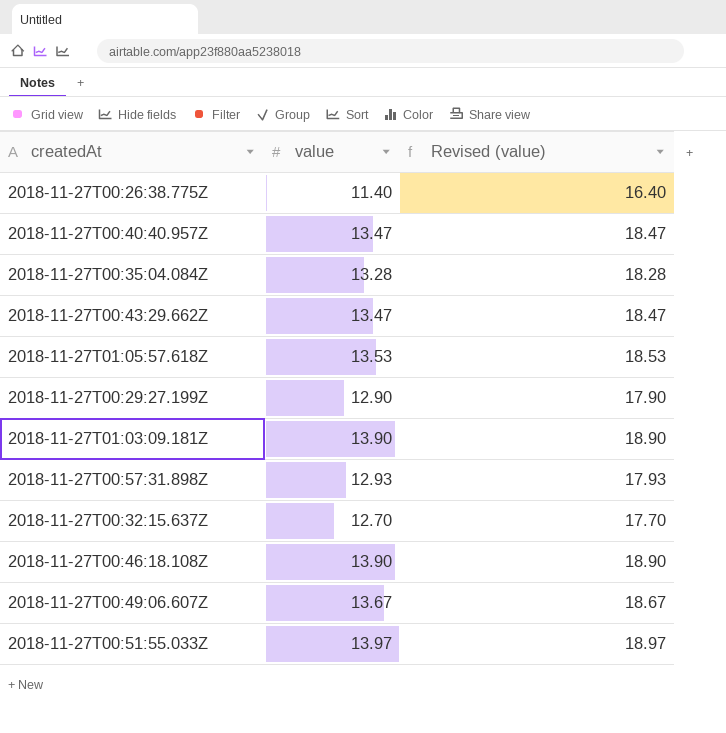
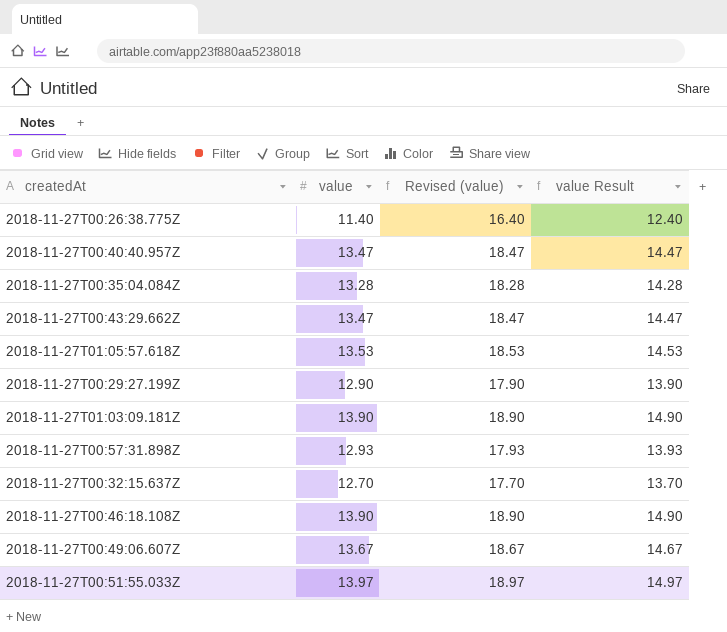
column value Result | formula: none -> [value] + 1

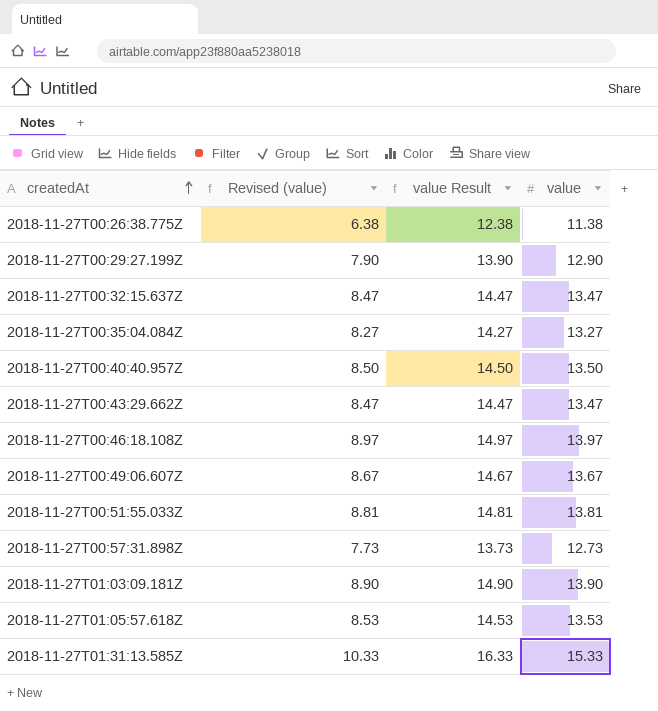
row order: none -> createdAt ascending
column Revised (value) | formula: [value] + 5 -> [value] - 5
column value | position: 2 -> 4
2018-11-27T00:26:38.775Z | value Result: 12.40 -> 12.38
2018-11-27T00:26:38.775Z | value: 11.40 -> 11.38
2018-11-27T00:32:15.637Z | value Result: 13.70 -> 14.47
2018-11-27T00:32:15.637Z | value: 12.70 -> 13.47
2018-11-27T00:35:04.084Z | value Result: 14.28 -> 14.27
2018-11-27T00:35:04.084Z | value: 13.28 -> 13.27
2018-11-27T00:40:40.957Z | value Result: 14.47 -> 14.50
2018-11-27T00:40:40.957Z | value: 13.47 -> 13.50
2018-11-27T00:46:18.108Z | value Result: 14.90 -> 14.97
2018-11-27T00:46:18.108Z | value: 13.90 -> 13.97
2018-11-27T00:51:55.033Z | value Result: 14.97 -> 14.81
2018-11-27T00:51:55.033Z | value: 13.97 -> 13.81
2018-11-27T00:57:31.898Z | value Result: 13.93 -> 13.73
2018-11-27T00:57:31.898Z | value: 12.93 -> 12.73
row 2018-11-27T01:31:13.585Z: none -> 10.33 | 16.33 | 15.33

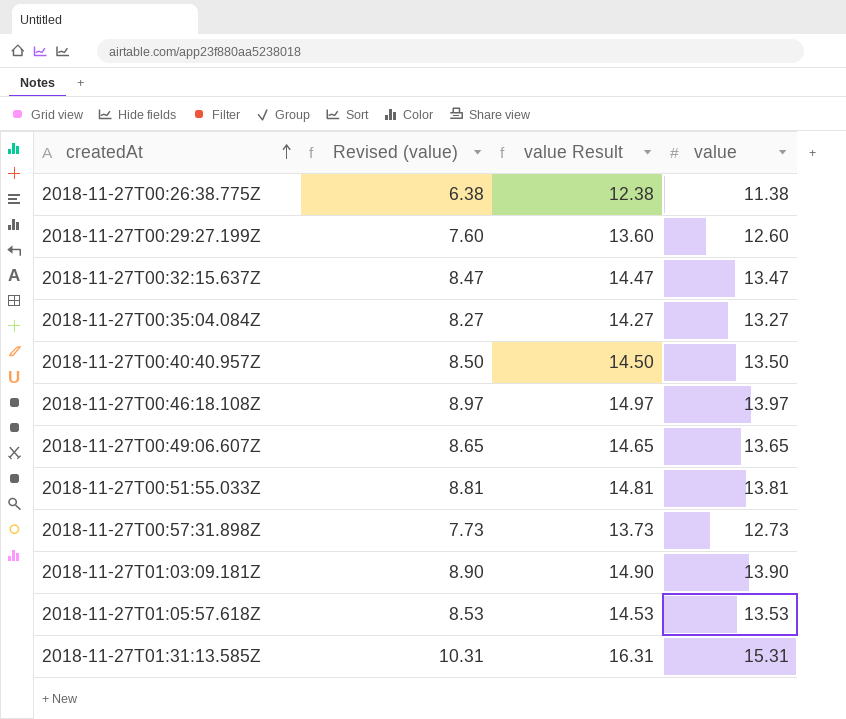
row 2018-11-27T00:43:29.662Z: 8.47 | 14.47 | 13.47 -> none
2018-11-27T00:29:27.199Z | Revised (value): 7.90 -> 7.60
2018-11-27T00:29:27.199Z | value Result: 13.90 -> 13.60
2018-11-27T00:29:27.199Z | value: 12.90 -> 12.60
2018-11-27T00:49:06.607Z | Revised (value): 8.67 -> 8.65
2018-11-27T00:49:06.607Z | value Result: 14.67 -> 14.65
2018-11-27T00:49:06.607Z | value: 13.67 -> 13.65
2018-11-27T01:31:13.585Z | Revised (value): 10.33 -> 10.31
2018-11-27T01:31:13.585Z | value Result: 16.33 -> 16.31
2018-11-27T01:31:13.585Z | value: 15.33 -> 15.31

